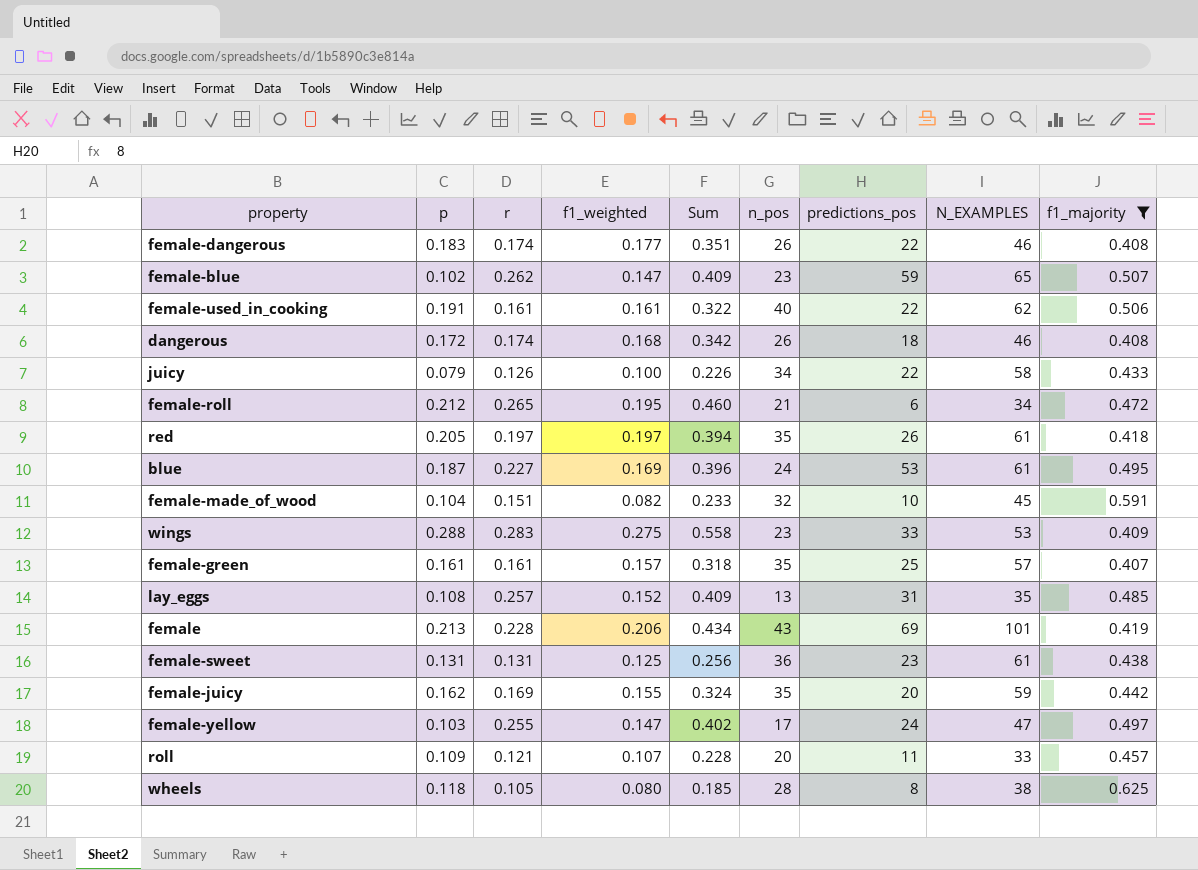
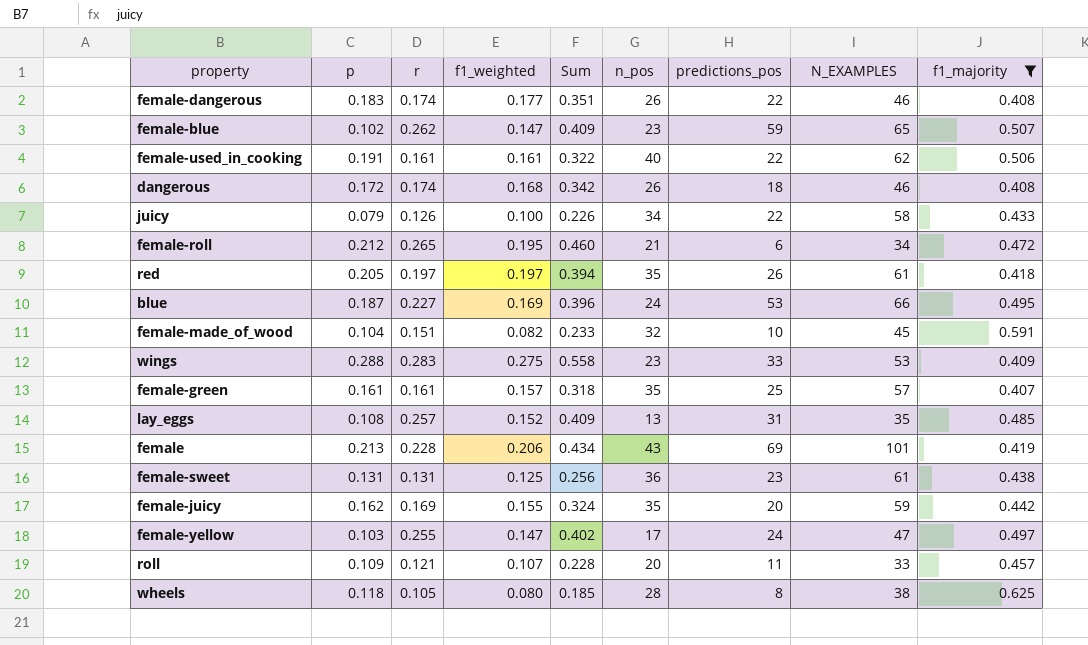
blue | N_EXAMPLES: 61 -> 66

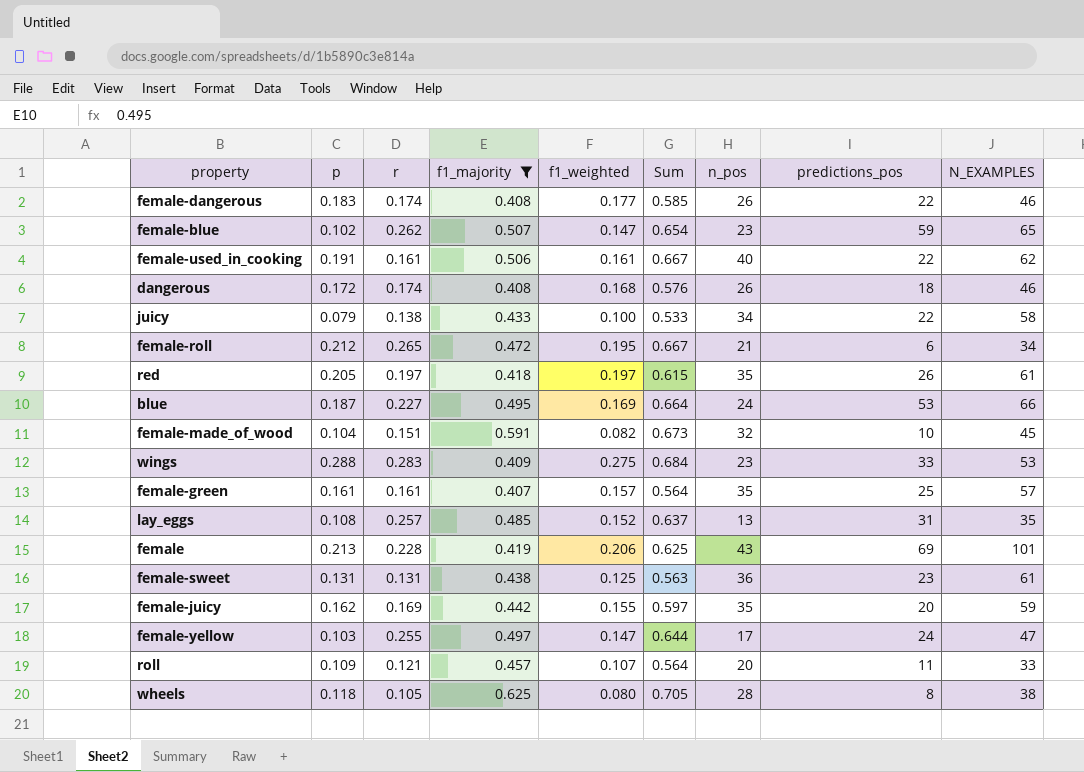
column f1_majority | position: 9 -> 4
column Sum | formula: [r] + [f1_weighted] -> [f1_majority] + [f1_weighted]
juicy | r: 0.126 -> 0.138

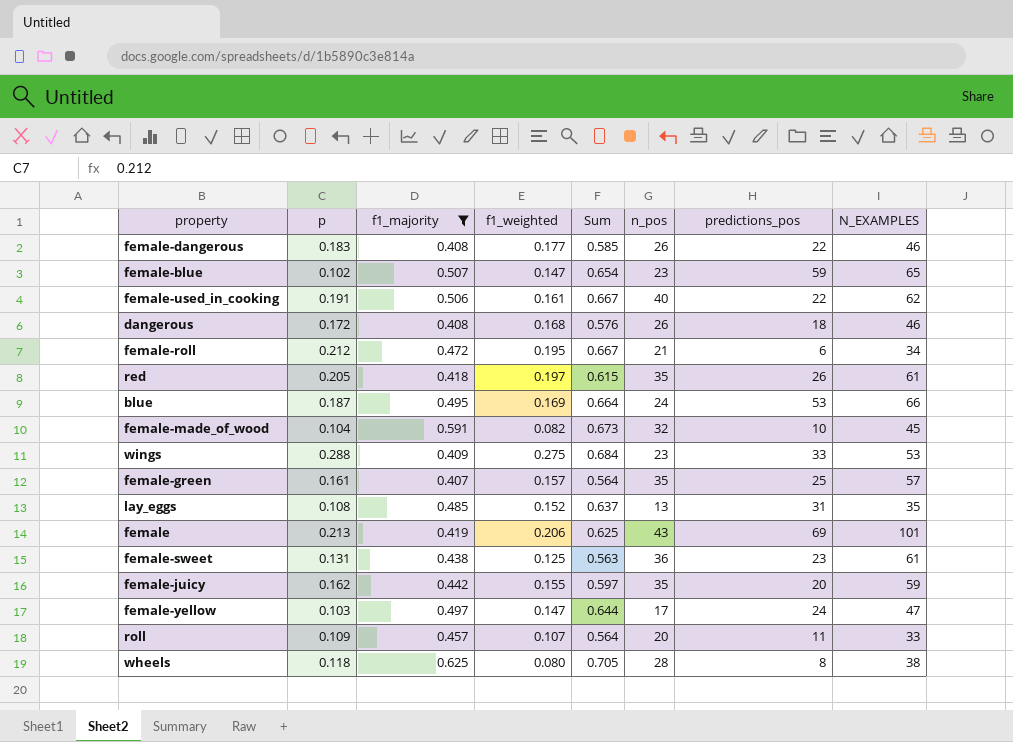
column r | position: 3 -> none
row juicy: 0.079 | 0.138 | 0.433 | 0.100 | 0.533 | 34 | 22 | 58 -> none

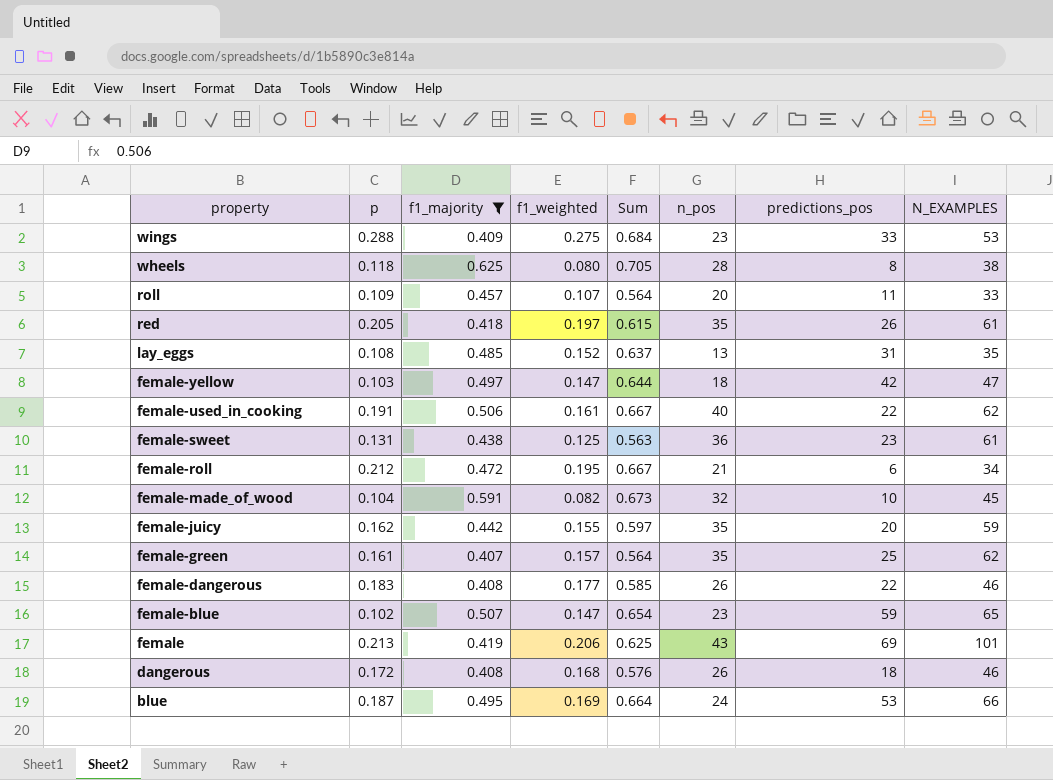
row order: none -> property descending
female-yellow | n_pos: 17 -> 18
female-yellow | predictions_pos: 24 -> 42
female-green | N_EXAMPLES: 57 -> 62

